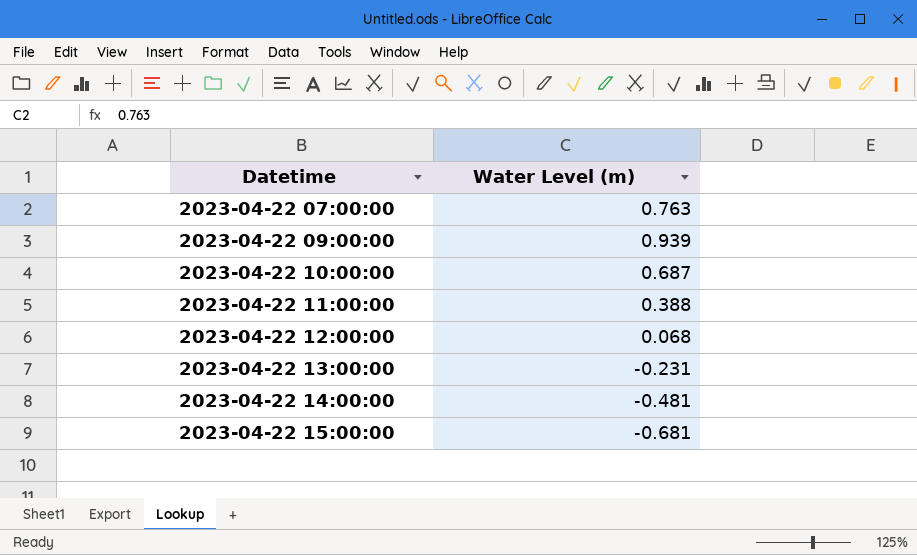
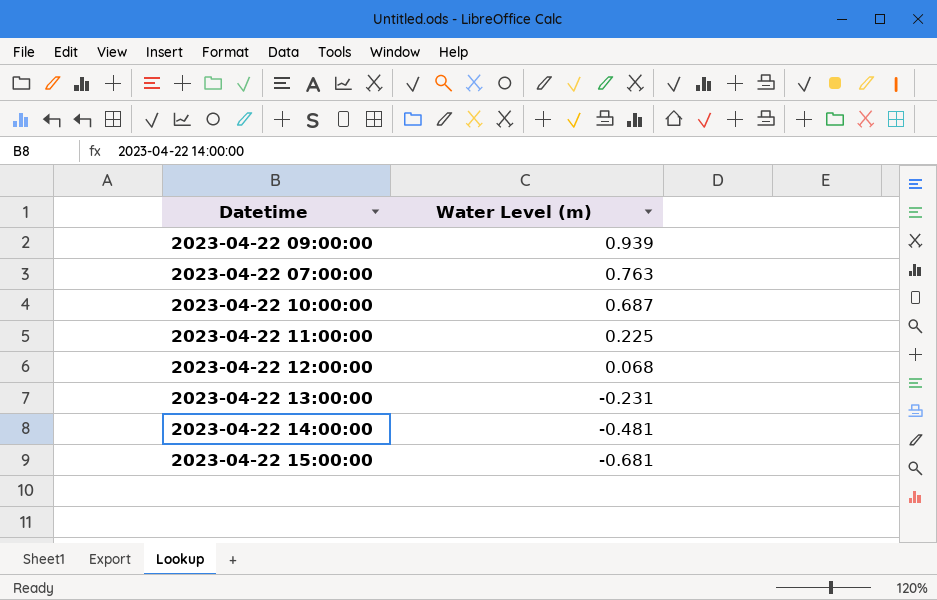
row order: Datetime ascending -> Water Level (m) descending
2023-04-22 11:00:00 | Water Level (m): 0.388 -> 0.225

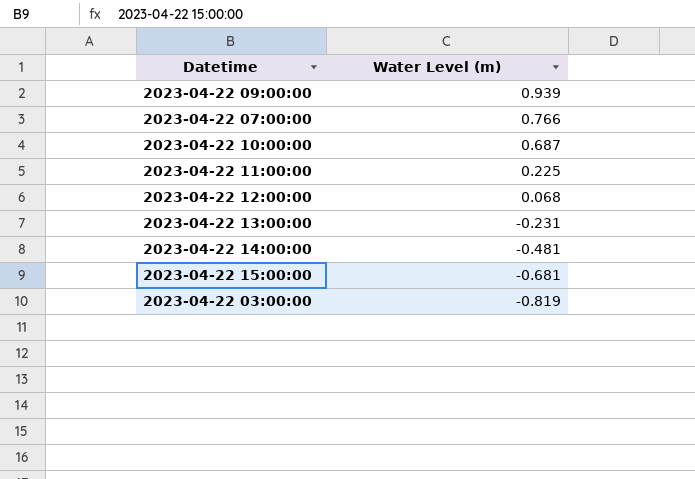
2023-04-22 07:00:00 | Water Level (m): 0.763 -> 0.766
row 2023-04-22 03:00:00: none -> -0.819

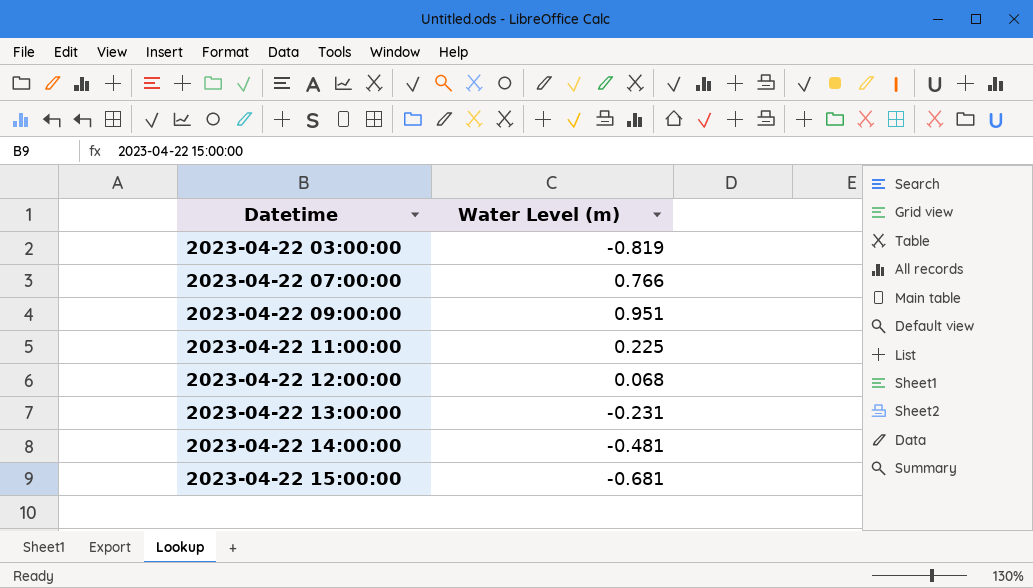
row order: Water Level (m) descending -> Datetime ascending
row 2023-04-22 10:00:00: 0.687 -> none
2023-04-22 09:00:00 | Water Level (m): 0.939 -> 0.951

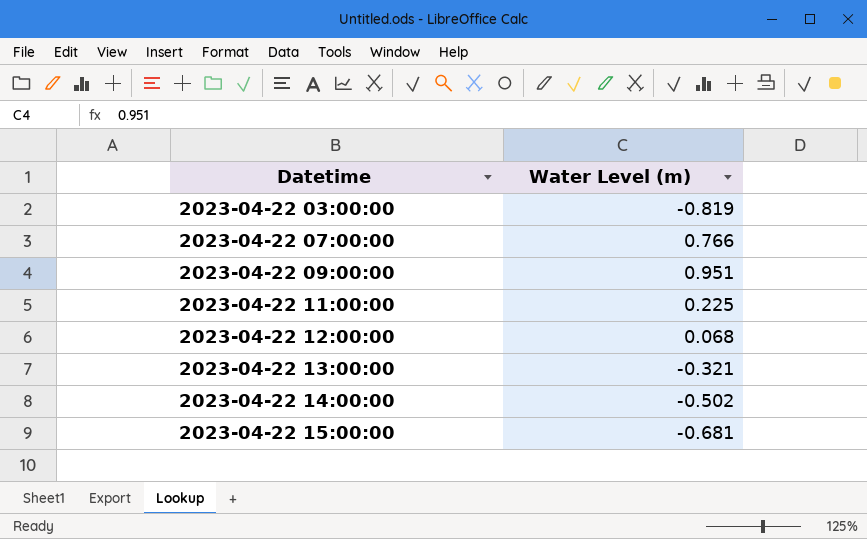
2023-04-22 13:00:00 | Water Level (m): -0.231 -> -0.321
2023-04-22 14:00:00 | Water Level (m): -0.481 -> -0.502

